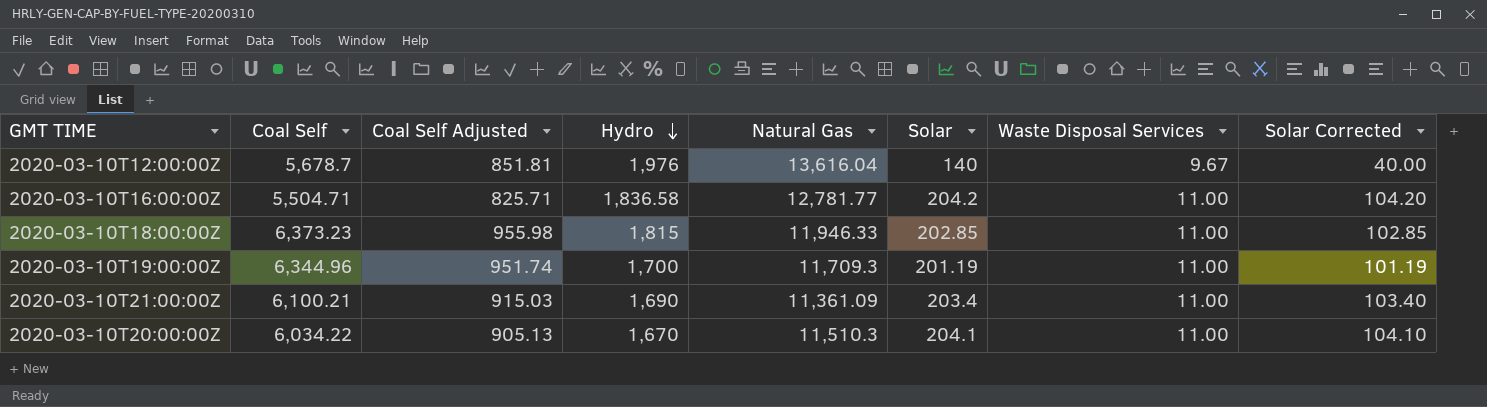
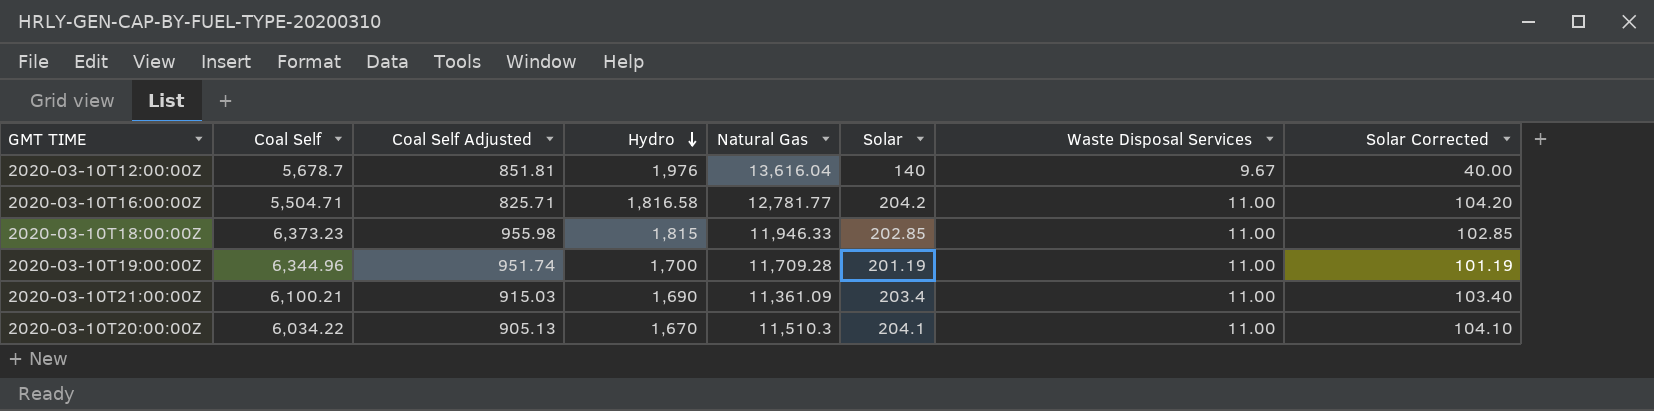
2020-03-10T16:00:00Z | Hydro: 1,836.58 -> 1,816.58
2020-03-10T19:00:00Z | Natural Gas: 11,709.3 -> 11,709.28

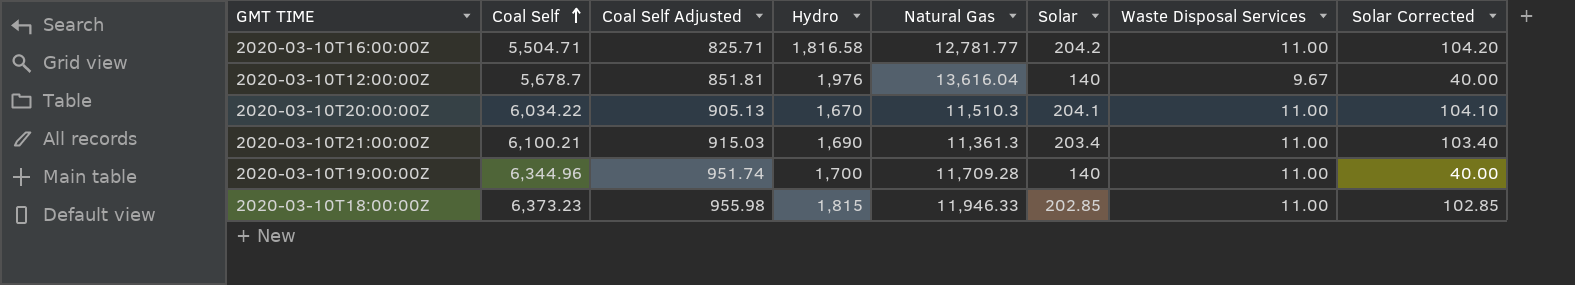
row order: Hydro descending -> Coal Self ascending
2020-03-10T21:00:00Z | Natural Gas: 11,361.09 -> 11,361.3
2020-03-10T19:00:00Z | Solar: 201.19 -> 140
2020-03-10T19:00:00Z | Solar Corrected: 101.19 -> 40.00

